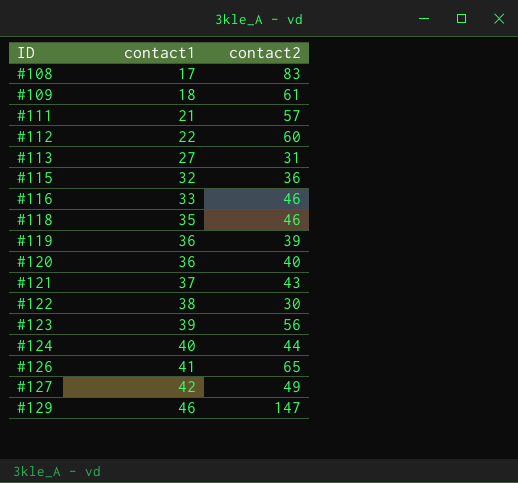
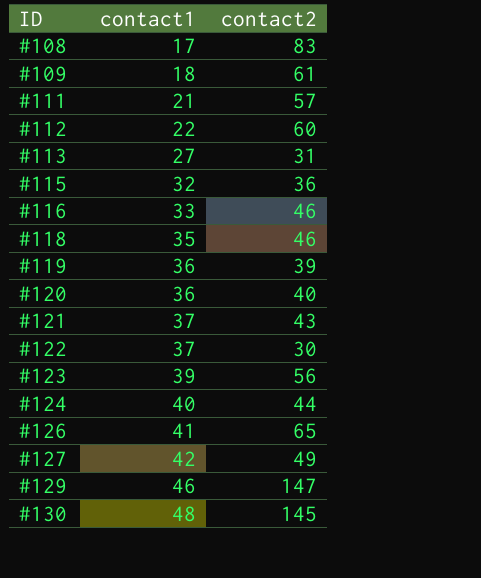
#122 | contact1: 38 -> 37
row #130: none -> 48 | 145

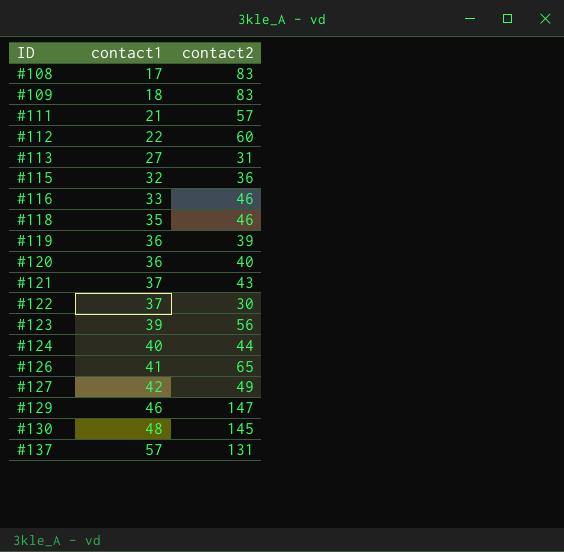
#109 | contact2: 61 -> 83
row #137: none -> 57 | 131

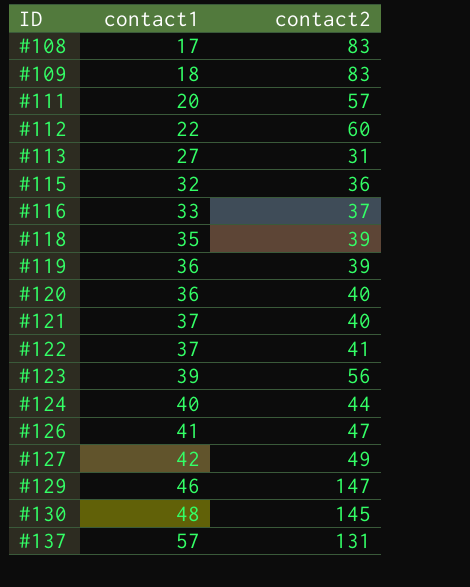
#111 | contact1: 21 -> 20
#116 | contact2: 46 -> 37
#118 | contact2: 46 -> 39
#121 | contact2: 43 -> 40
#122 | contact2: 30 -> 41
#126 | contact2: 65 -> 47

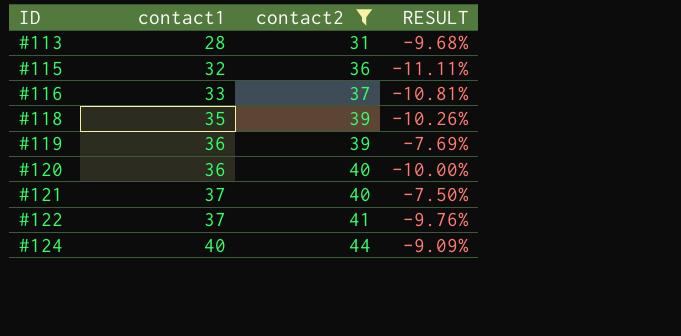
filter: none -> contact2 <= 44
column RESULT | formula: none -> ([contact1] - [contact2]) / [contact2]
#113 | contact1: 27 -> 28

